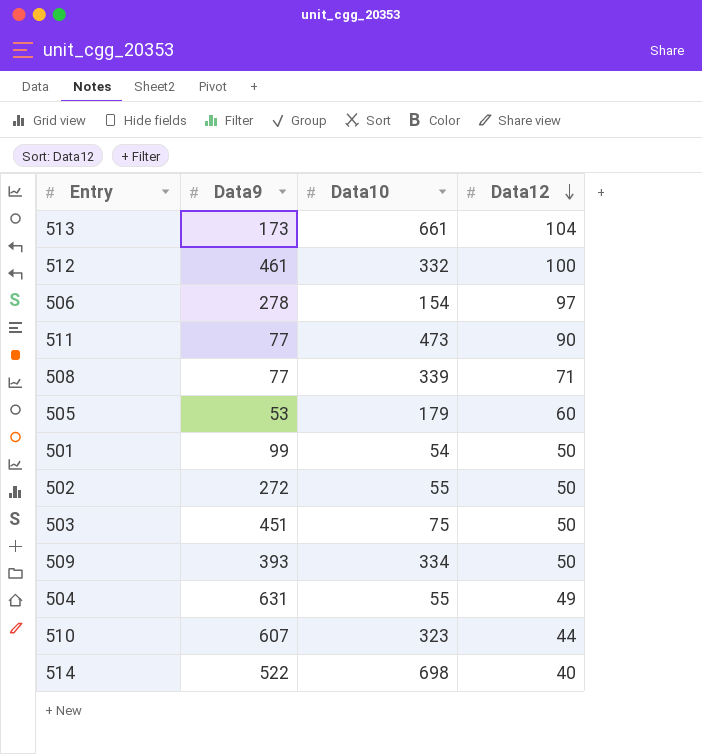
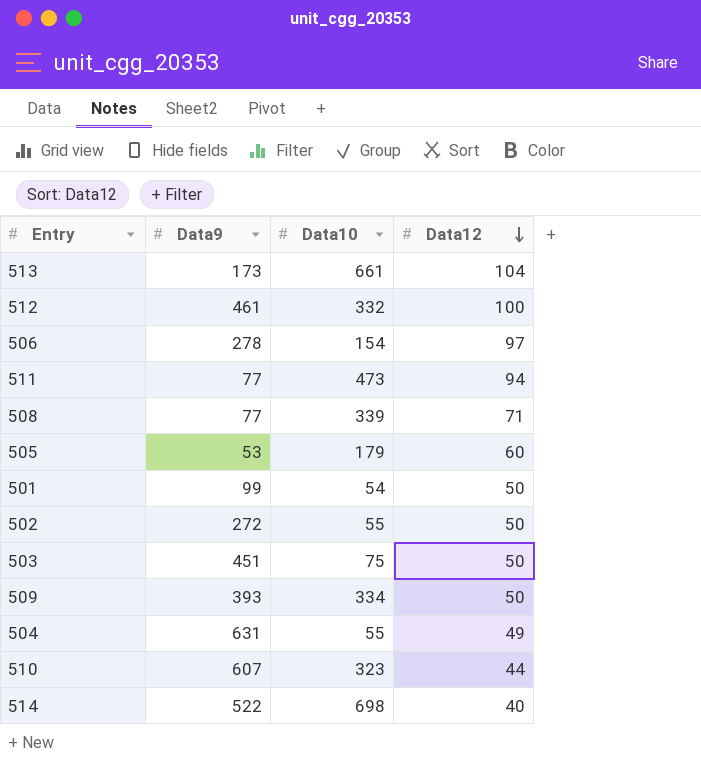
511 | Data12: 90 -> 94

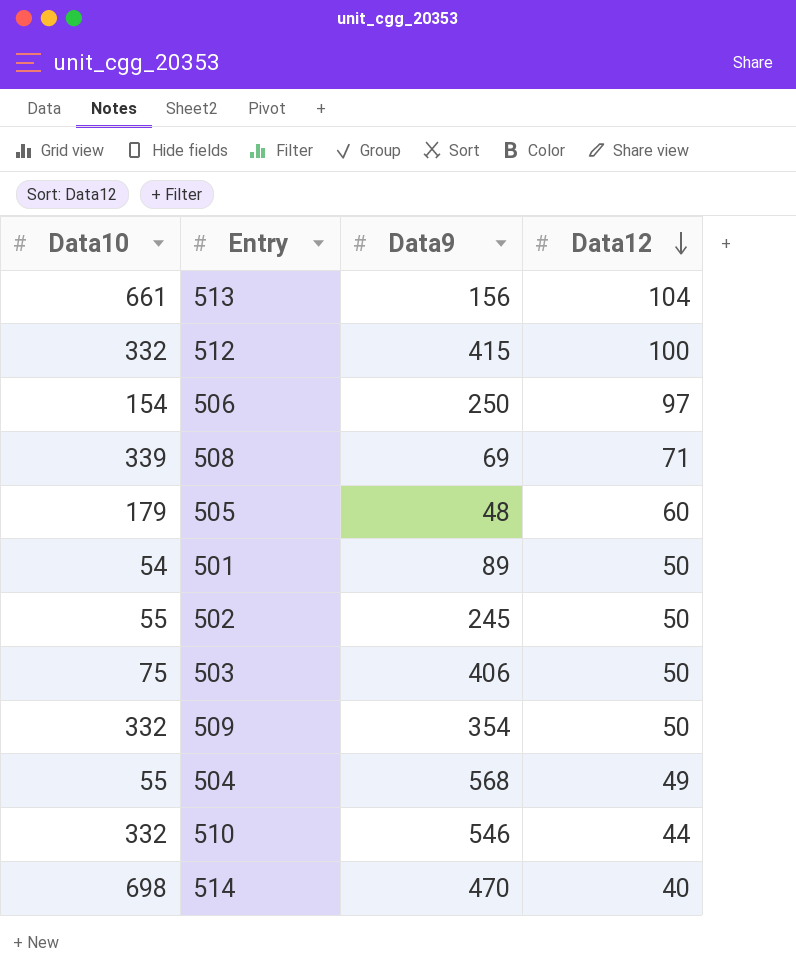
column Data10 | position: 3 -> 1
row 511: 77 | 473 | 94 -> none
513 | Data9: 173 -> 156
512 | Data9: 461 -> 415
506 | Data9: 278 -> 250
508 | Data9: 77 -> 69
505 | Data9: 53 -> 48
501 | Data9: 99 -> 89
502 | Data9: 272 -> 245
503 | Data9: 451 -> 406
509 | Data10: 334 -> 332
509 | Data9: 393 -> 354
504 | Data9: 631 -> 568
510 | Data10: 323 -> 332
510 | Data9: 607 -> 546
514 | Data9: 522 -> 470

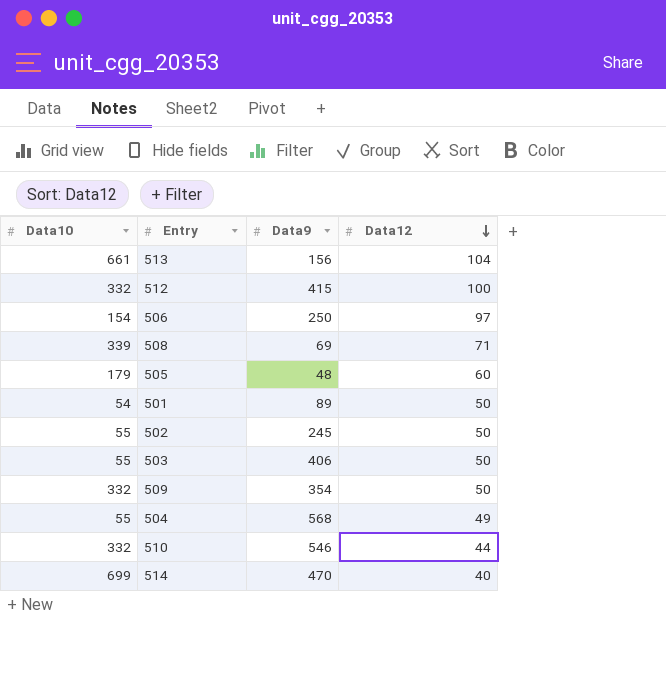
503 | Data10: 75 -> 55
514 | Data10: 698 -> 699

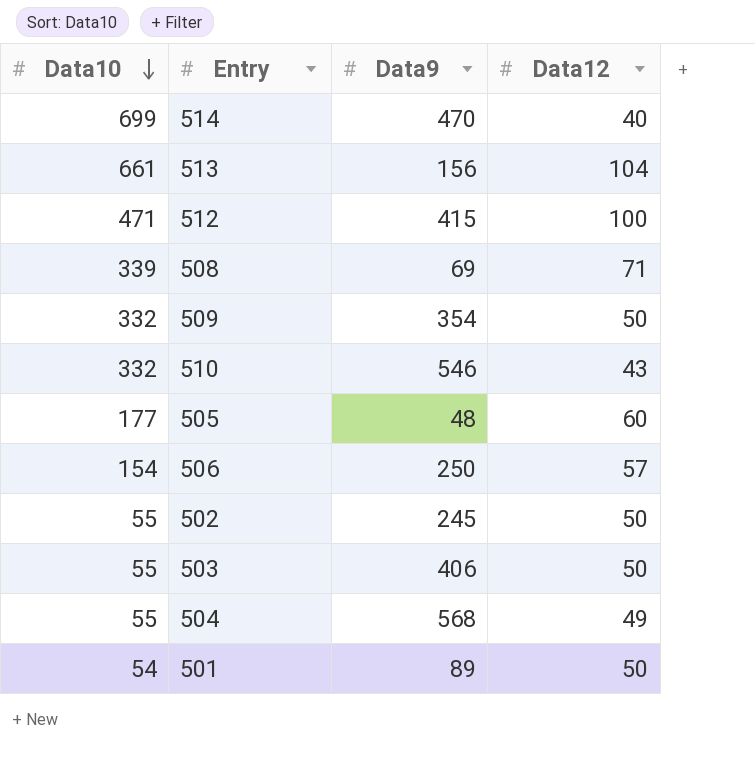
row order: Data12 descending -> Data10 descending
512 | Data10: 332 -> 471
510 | Data12: 44 -> 43
505 | Data10: 179 -> 177
506 | Data12: 97 -> 57

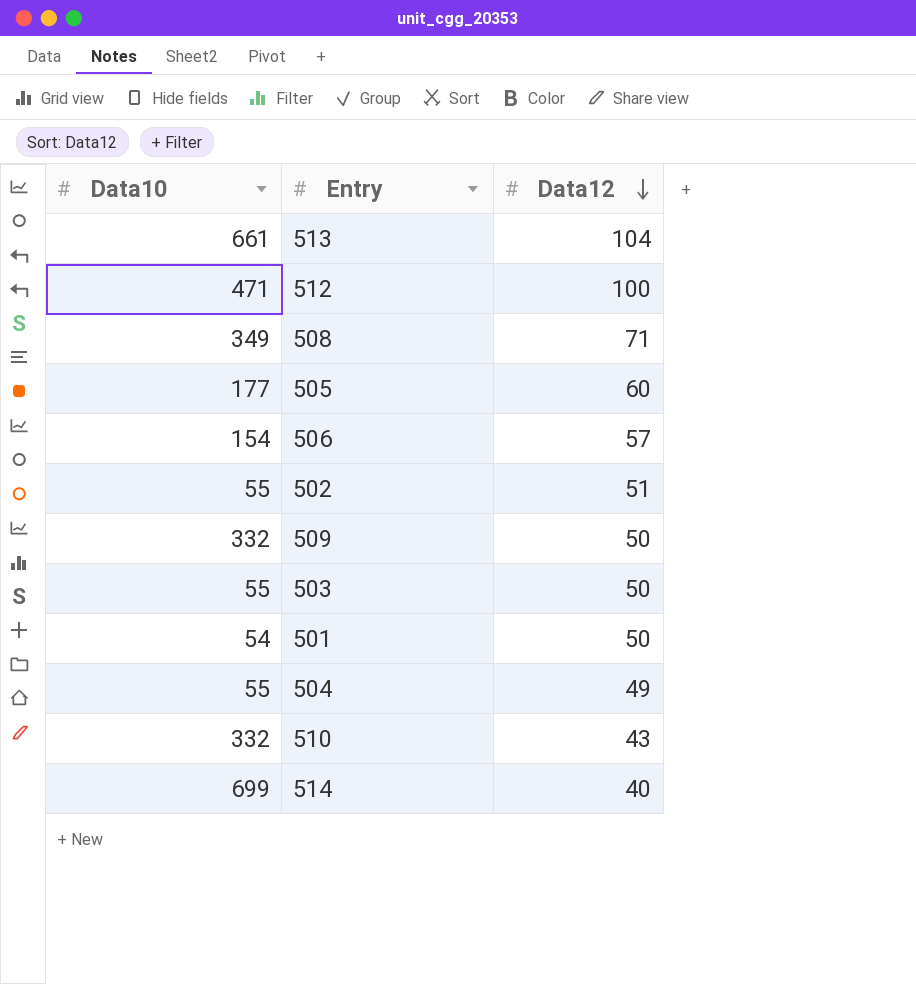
row order: Data10 descending -> Data12 descending
column Data9 | position: 3 -> none
508 | Data10: 339 -> 349
502 | Data12: 50 -> 51

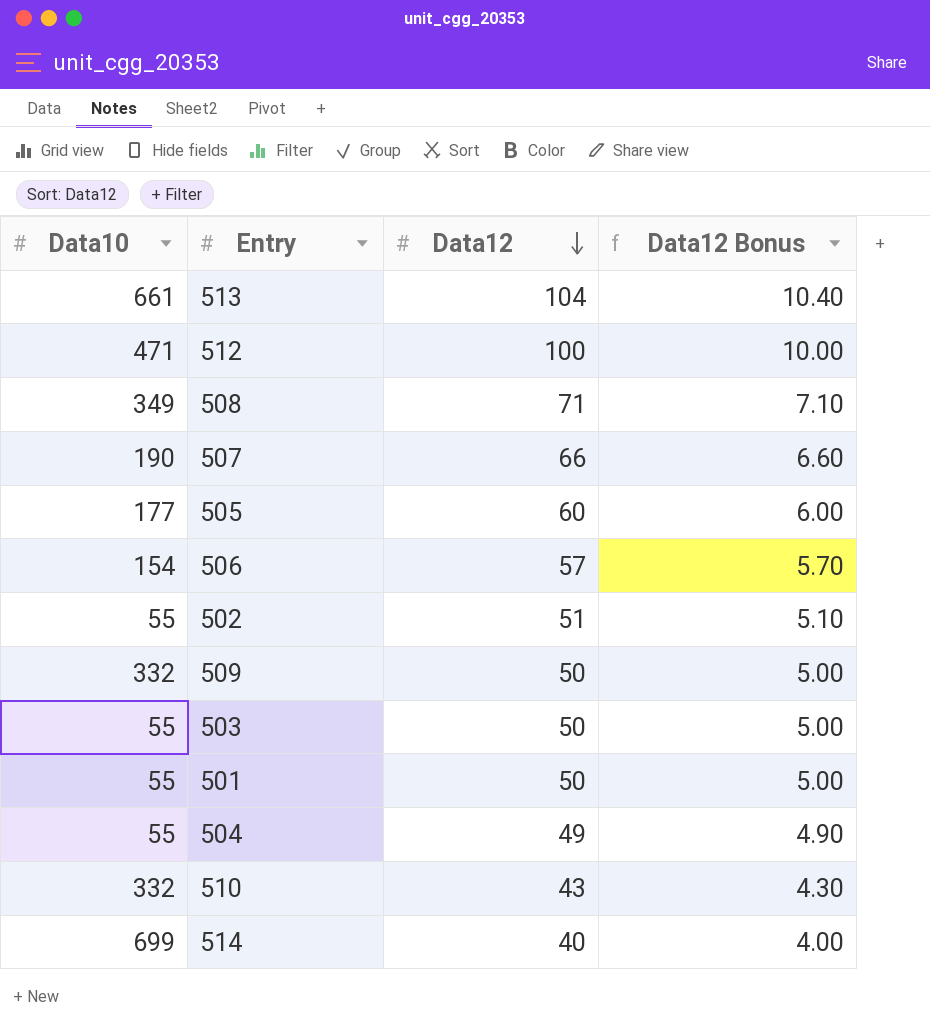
column Data12 Bonus | formula: none -> [Data12] * 0.1
row 507: none -> 190 | 66 | 6.60
501 | Data10: 54 -> 55

